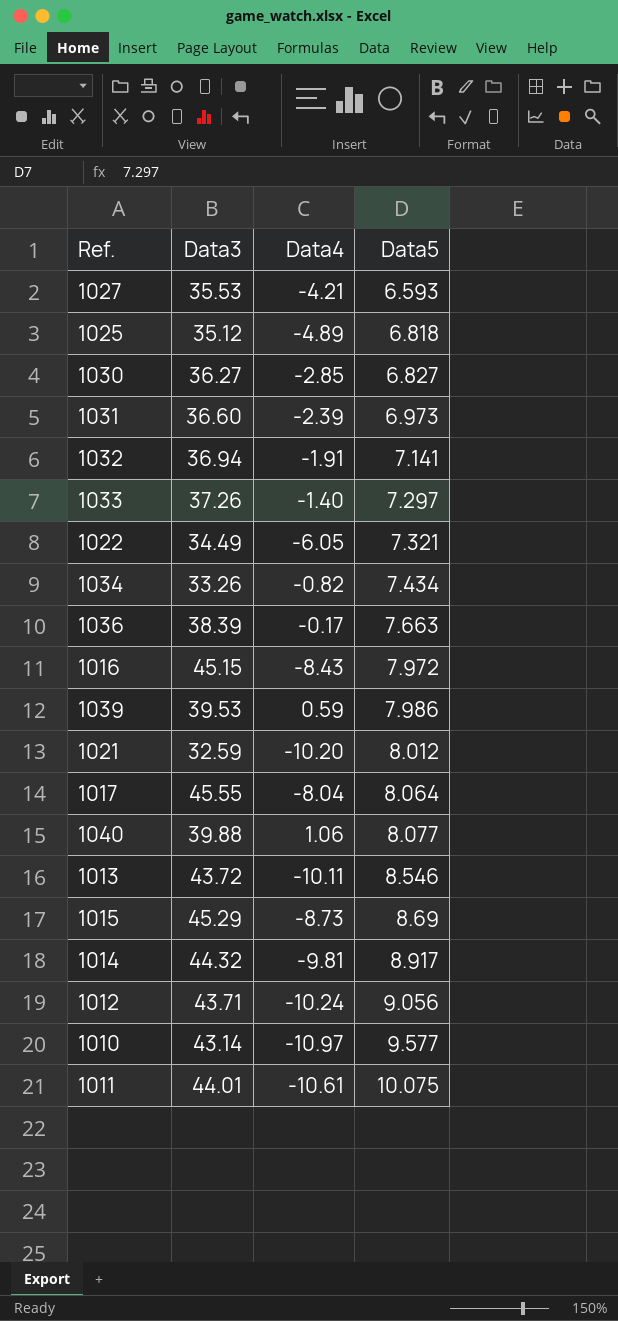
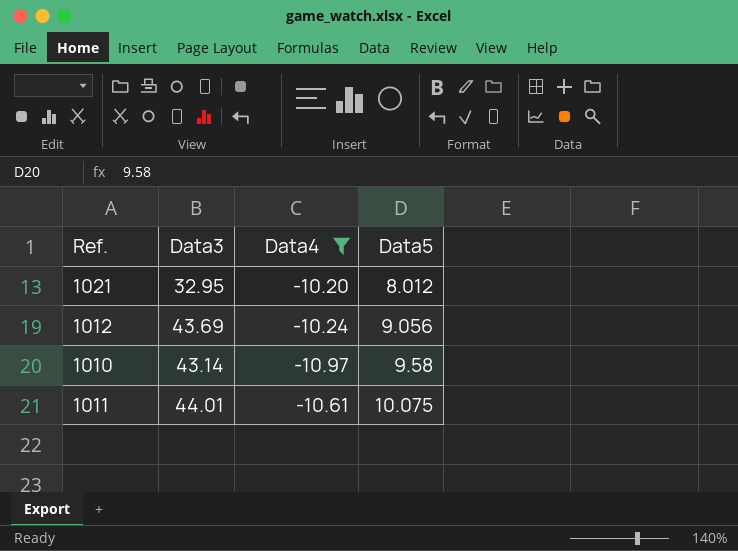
filter: none -> Data4 <= -10.20
1021 | Data3: 32.59 -> 32.95
1012 | Data3: 43.71 -> 43.69
1010 | Data5: 9.577 -> 9.58

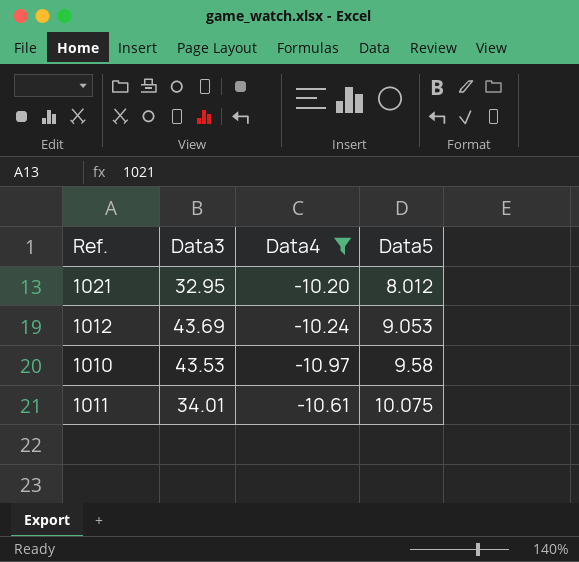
1012 | Data5: 9.056 -> 9.053
1010 | Data3: 43.14 -> 43.53
1011 | Data3: 44.01 -> 34.01

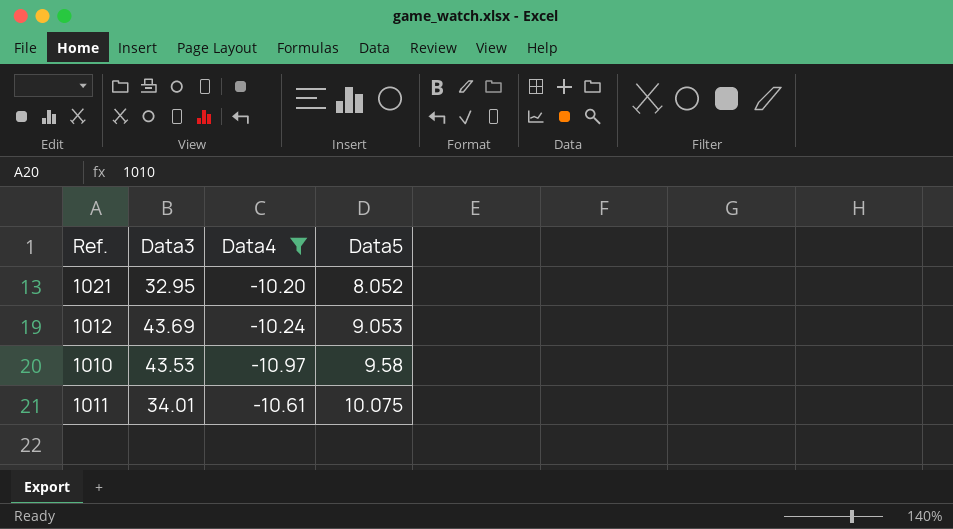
1021 | Data5: 8.012 -> 8.052

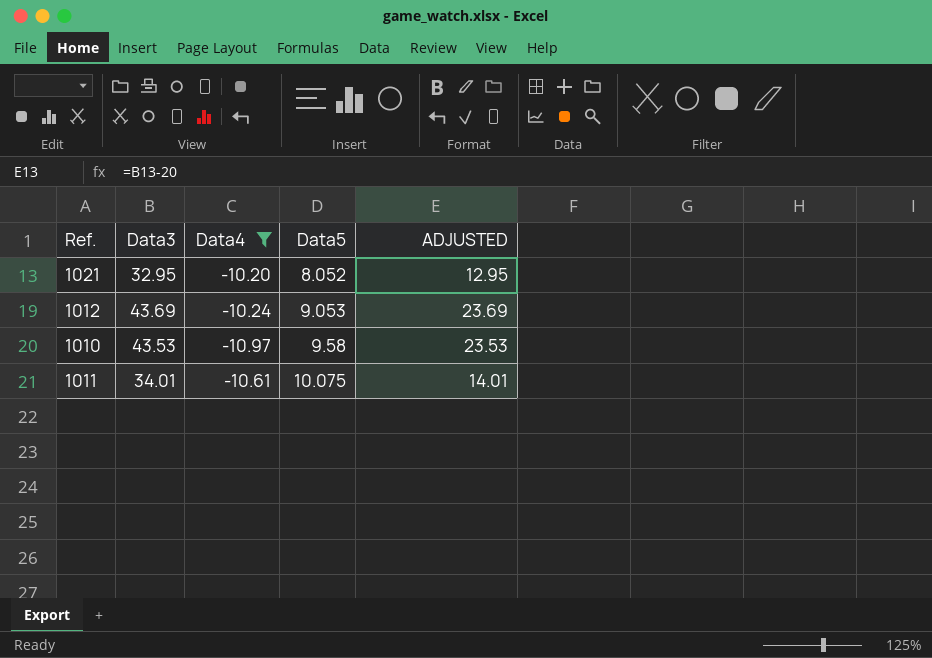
column ADJUSTED | formula: none -> [Data3] - 20

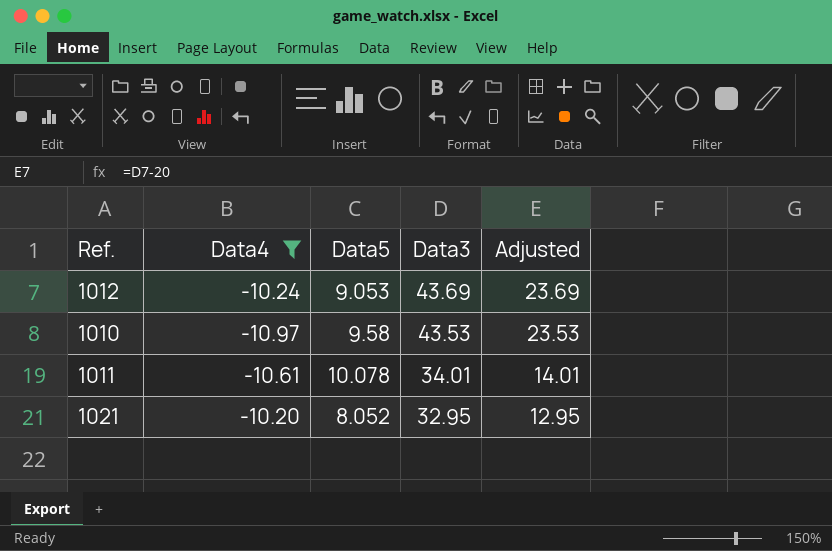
row order: Data5 ascending -> Data3 descending
column Data3 | position: 2 -> 4
column name: ADJUSTED -> Adjusted
1011 | Data5: 10.075 -> 10.078

